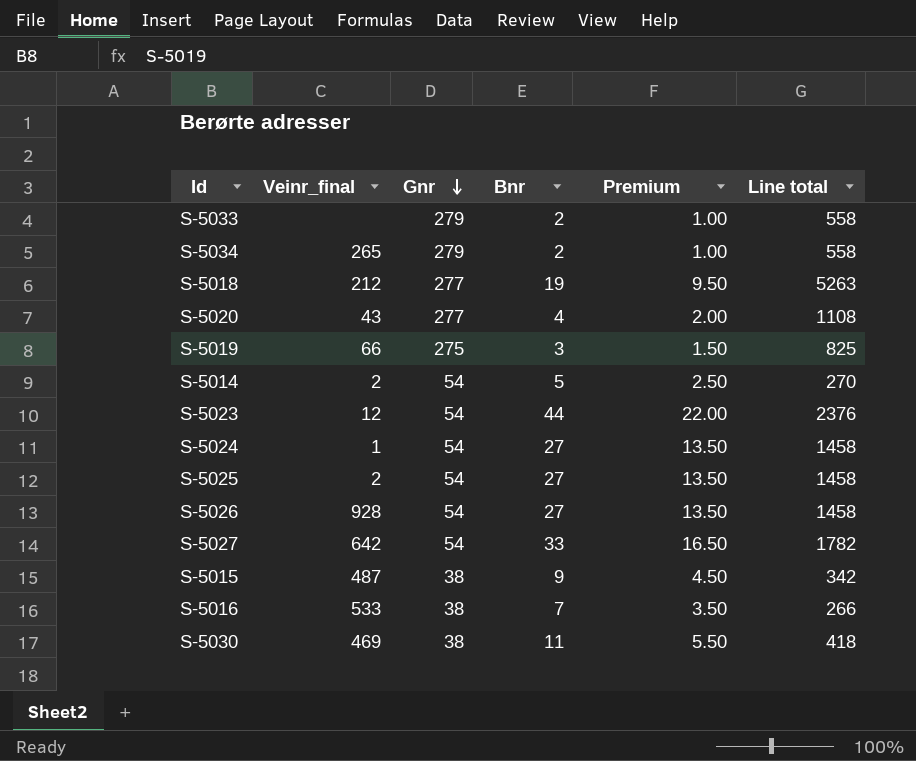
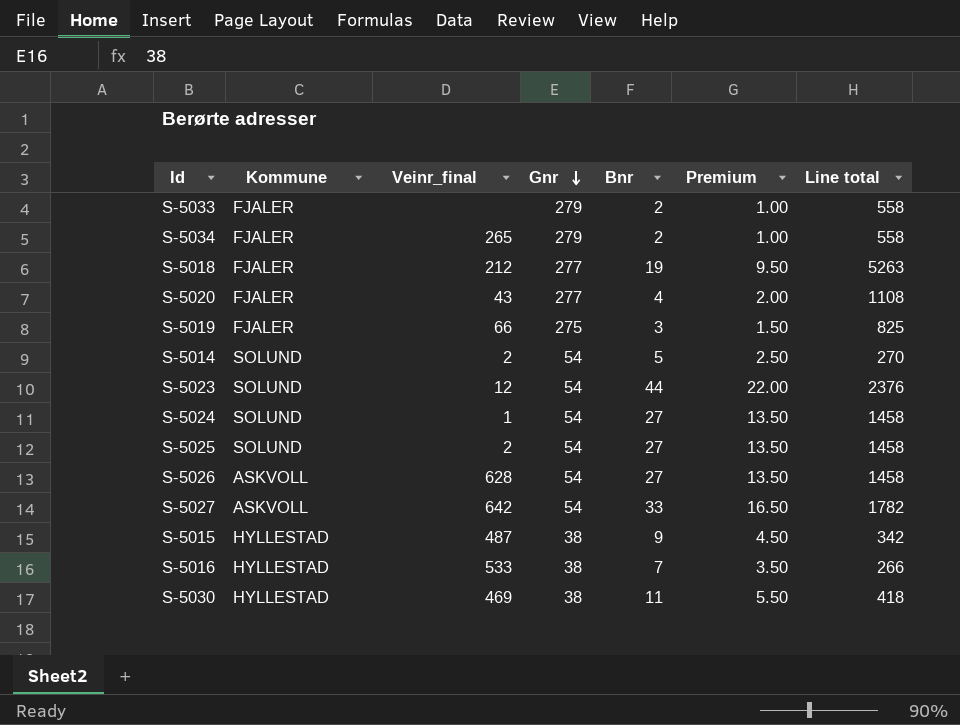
column Kommune | position: none -> 2
S-5026 | Veinr_final: 928 -> 628

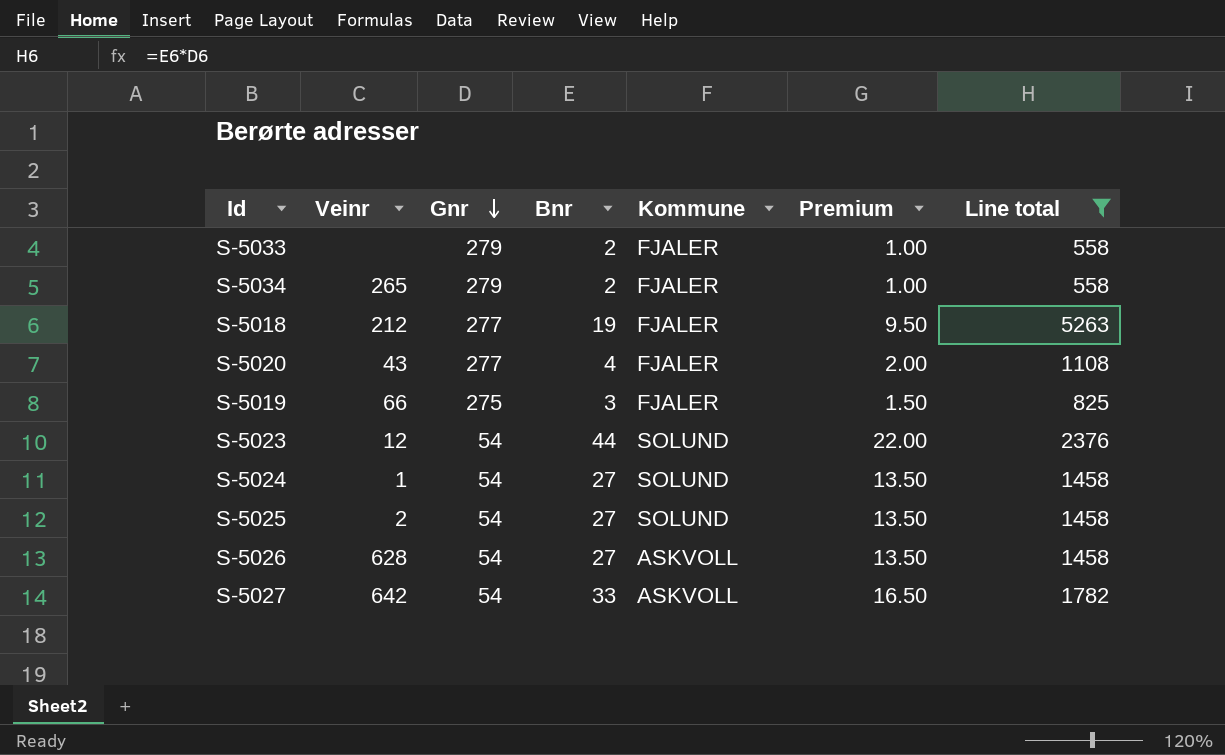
filter: none -> Line total >= 558
column name: Veinr_final -> Veinr
column Kommune | position: 2 -> 5

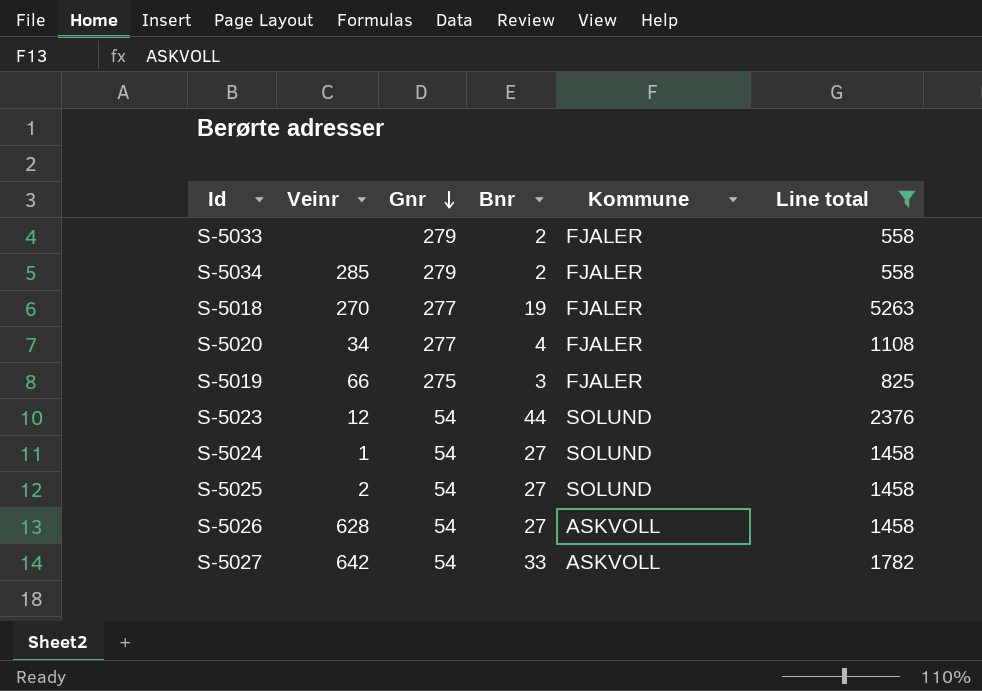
column Premium | formula: [Bnr] * 0.5 -> none
S-5034 | Veinr: 265 -> 285
S-5018 | Veinr: 212 -> 270
S-5020 | Veinr: 43 -> 34

